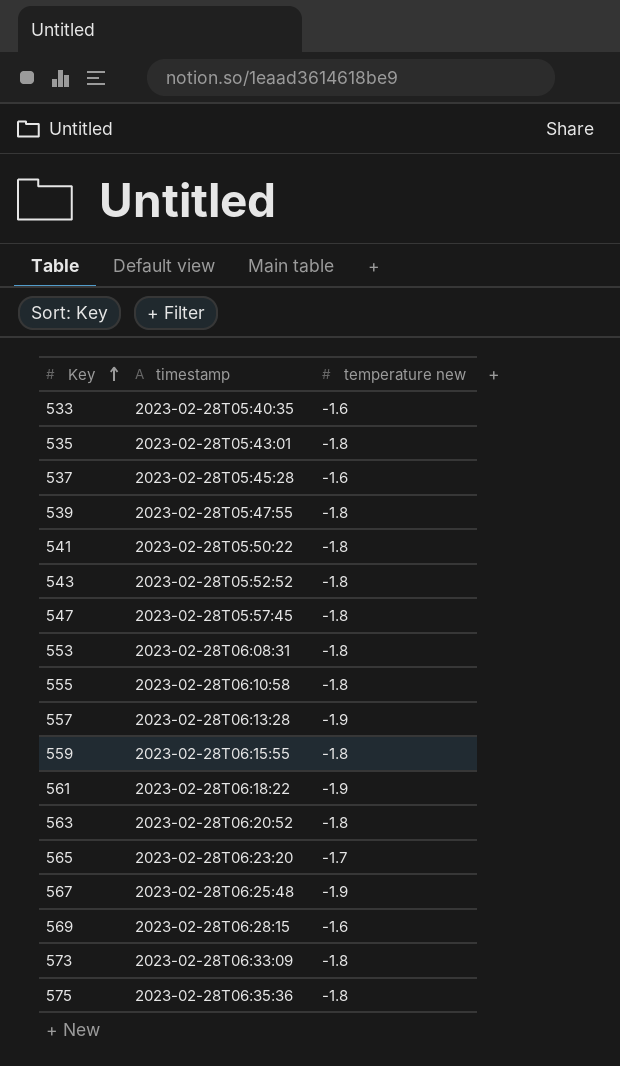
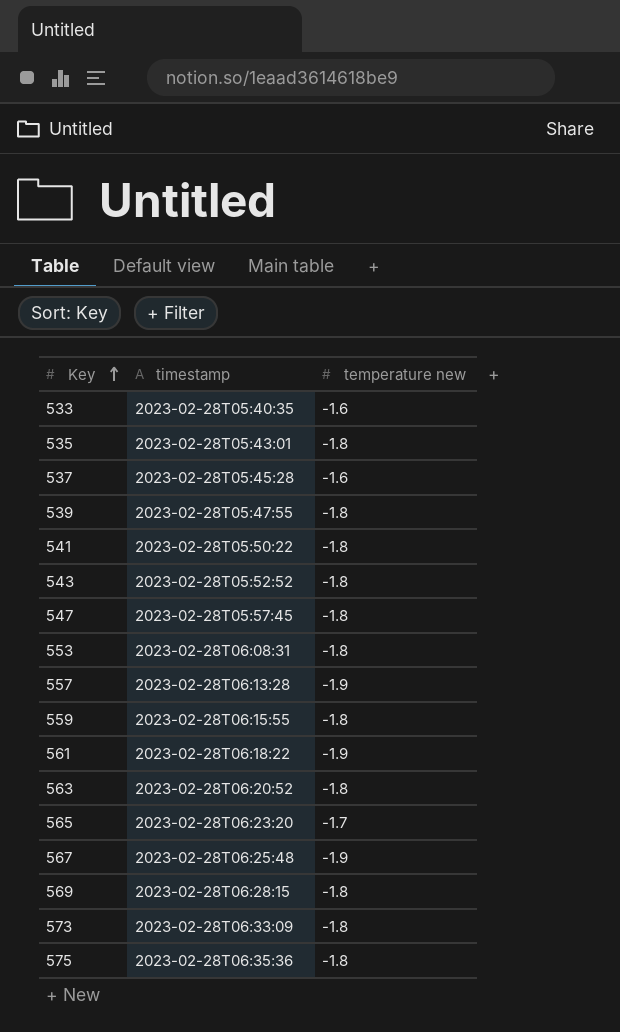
row 555: 2023-02-28T06:10:58 | -1.8 -> none
569 | temperature new: -1.6 -> -1.8

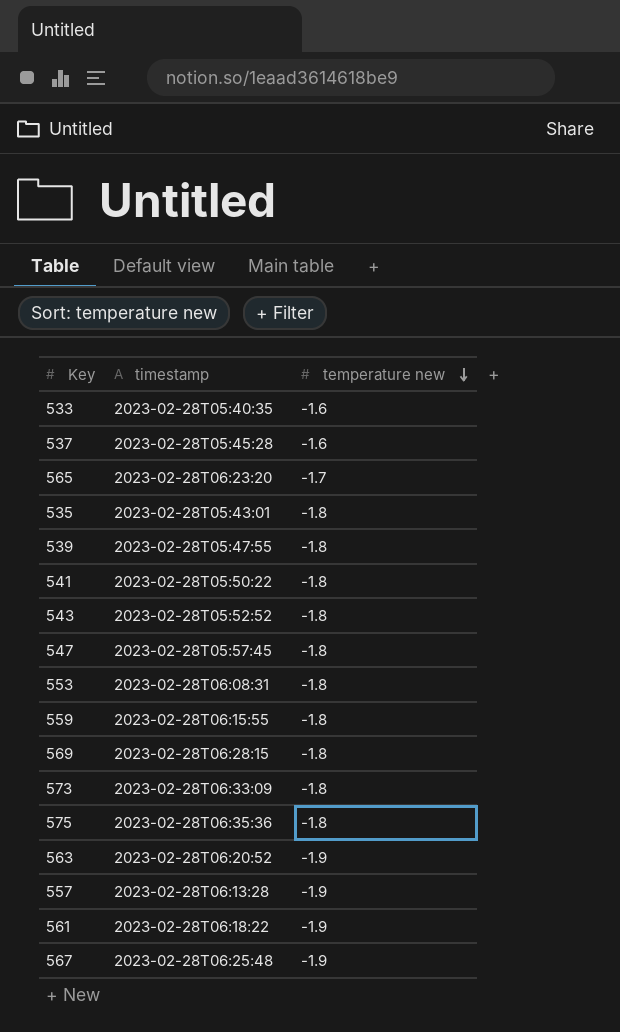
row order: Key ascending -> temperature new descending
563 | temperature new: -1.8 -> -1.9

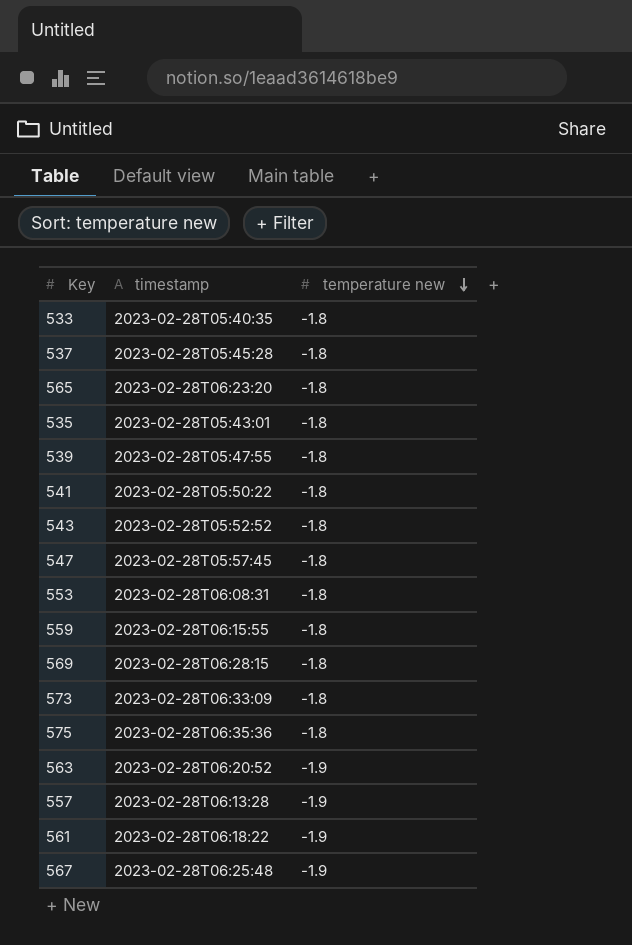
533 | temperature new: -1.6 -> -1.8
537 | temperature new: -1.6 -> -1.8
565 | temperature new: -1.7 -> -1.8

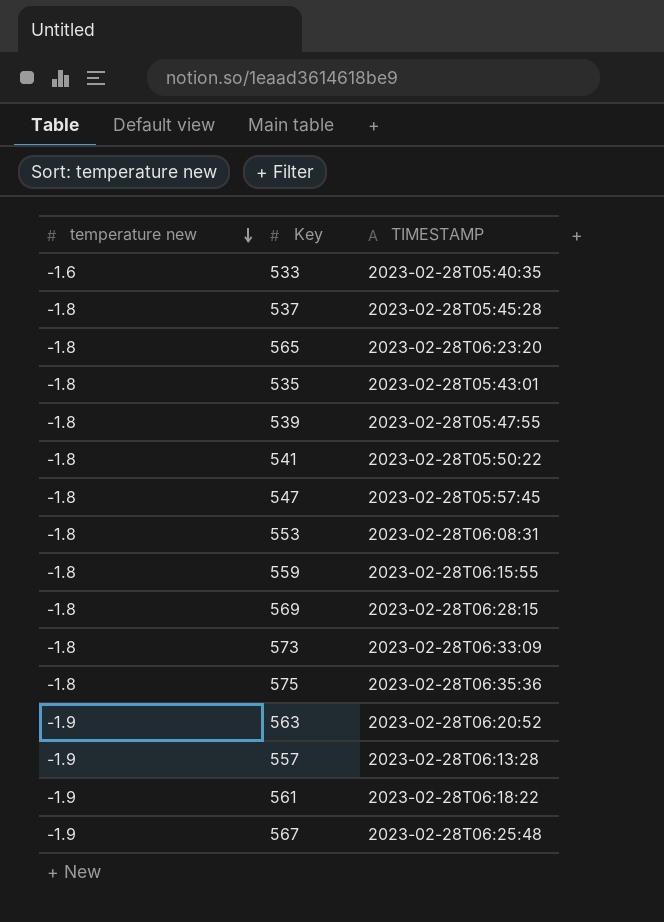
column temperature new | position: 3 -> 1
column name: timestamp -> TIMESTAMP
row 543: 2023-02-28T05:52:52 | -1.8 -> none
533 | temperature new: -1.8 -> -1.6

